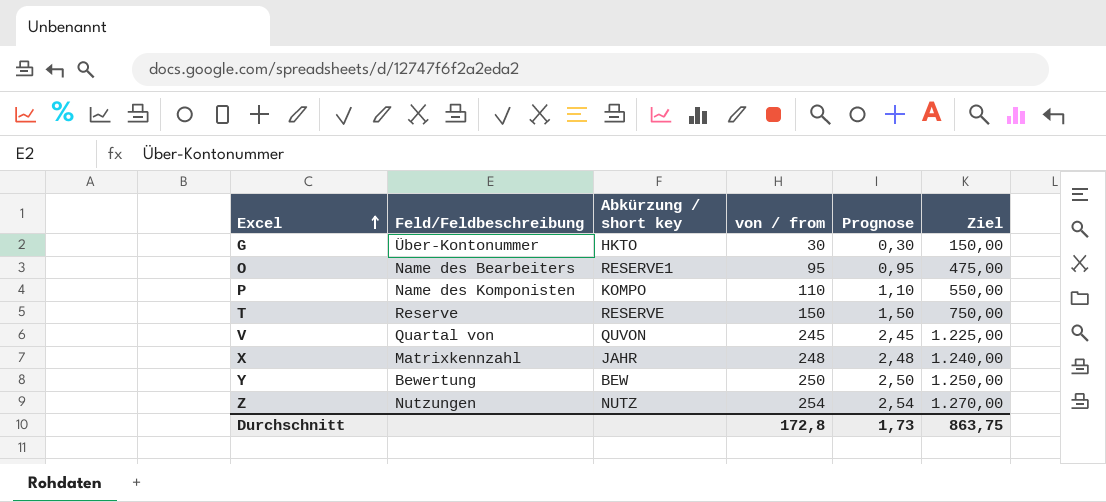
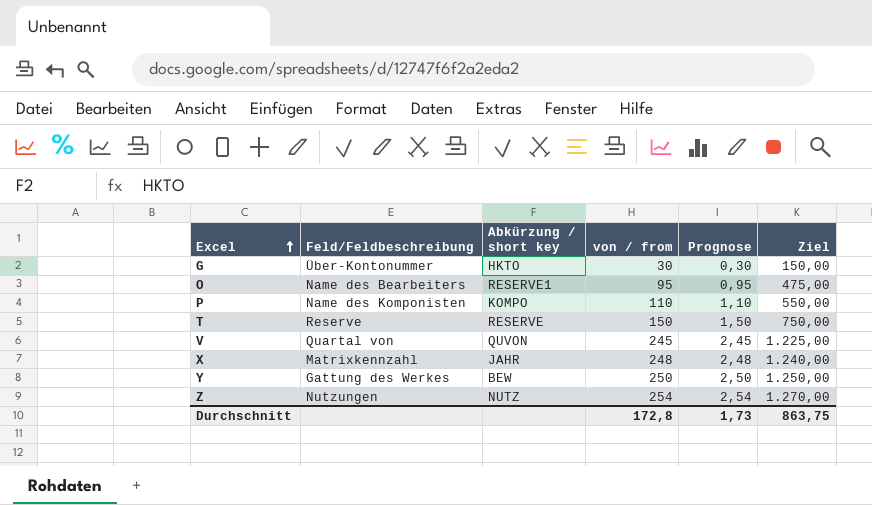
Y | Feld/Feldbeschreibung: Bewertung -> Gattung des Werkes

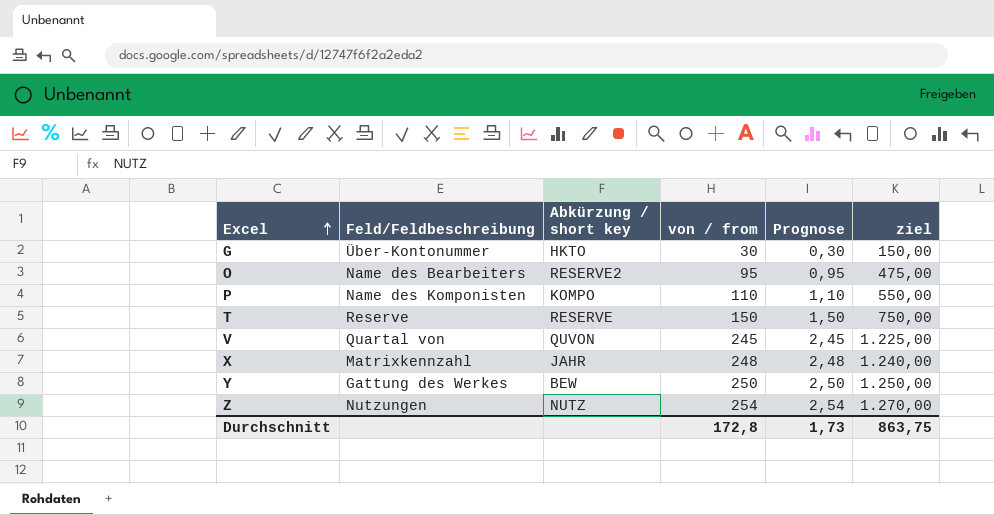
column name: Ziel -> ziel
O | Abkürzung / short key: RESERVE1 -> RESERVE2

